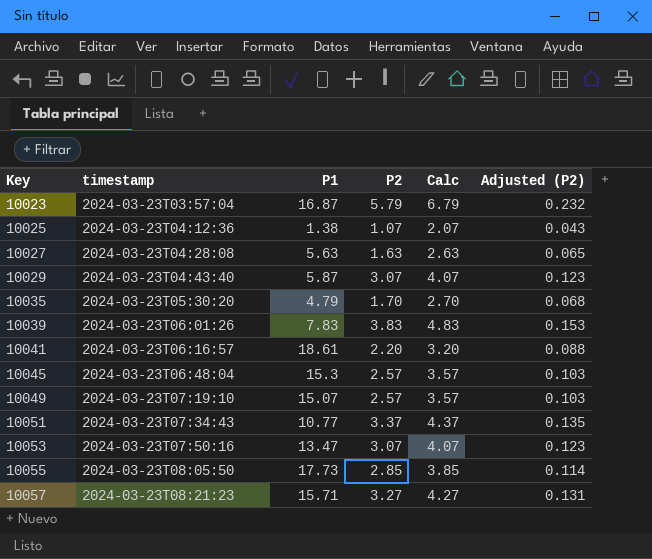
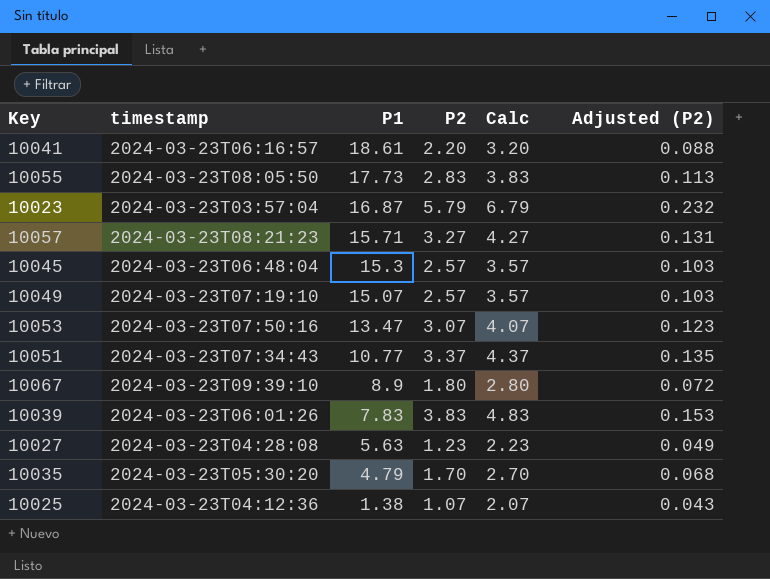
row order: Key ascending -> P1 descending
row 10029: 2024-03-23T04:43:40 | 5.87 | 3.07 | 4.07 | 0.123 -> none
10055 | P2: 2.85 -> 2.83
10055 | Calc: 3.85 -> 3.83
10055 | Adjusted (P2): 0.114 -> 0.113
row 10067: none -> 2024-03-23T09:39:10 | 8.9 | 1.80 | 2.80 | 0.072
10027 | P2: 1.63 -> 1.23
10027 | Calc: 2.63 -> 2.23
10027 | Adjusted (P2): 0.065 -> 0.049

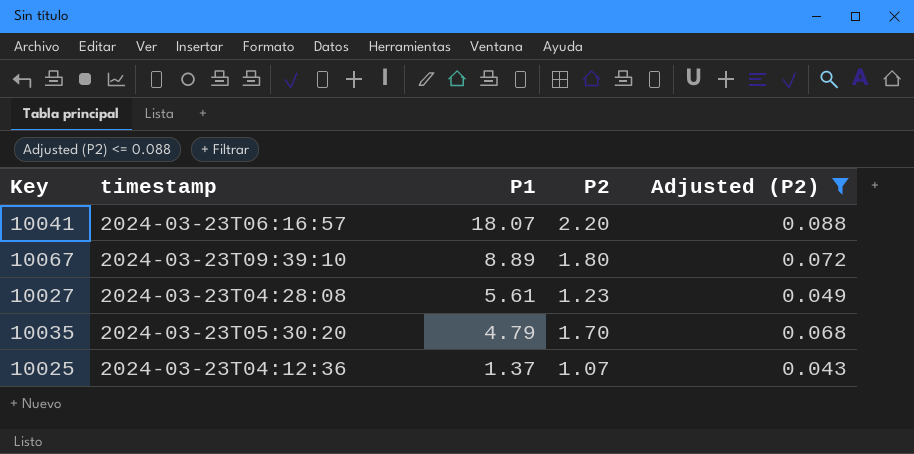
filter: none -> Adjusted (P2) <= 0.088
column Calc | formula: [P2] + 1 -> none
10041 | P1: 18.61 -> 18.07
10067 | P1: 8.9 -> 8.89
10027 | P1: 5.63 -> 5.61
10025 | P1: 1.38 -> 1.37

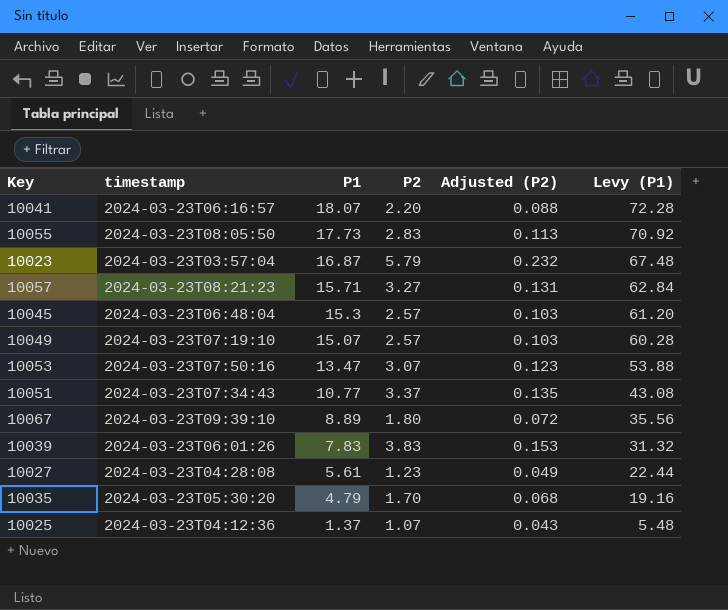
filter: Adjusted (P2) <= 0.088 -> none
column Levy (P1) | formula: none -> [P1] * 4

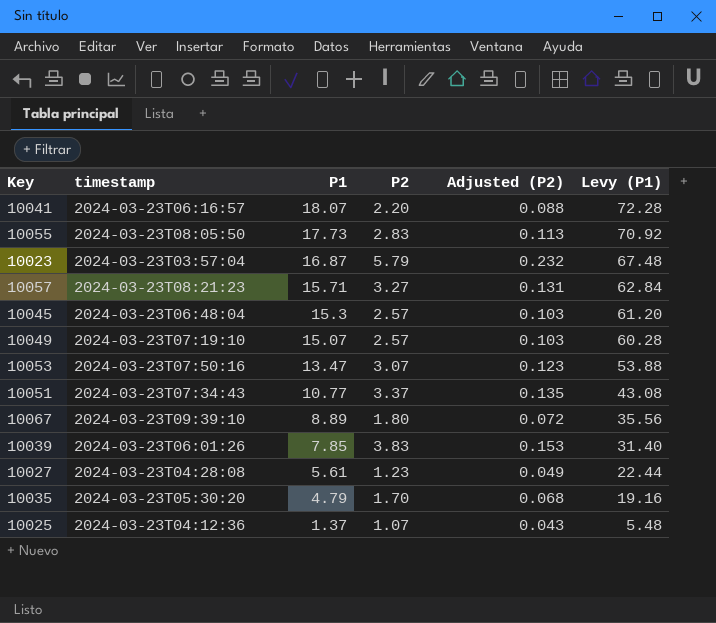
10039 | P1: 7.83 -> 7.85
10039 | Levy (P1): 31.32 -> 31.40

